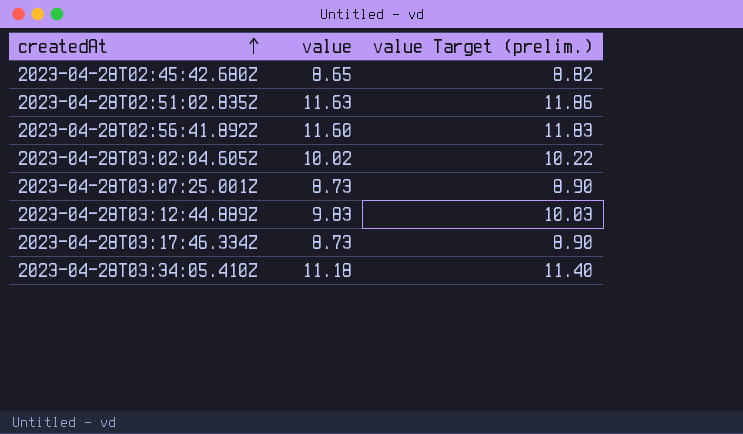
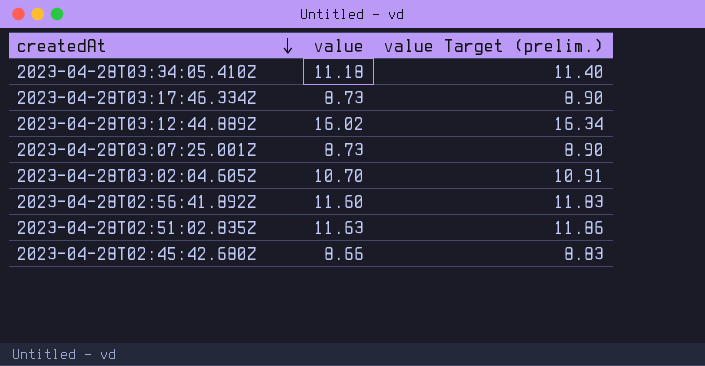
row order: createdAt ascending -> createdAt descending
2023-04-28T03:12:44.889Z | value: 9.83 -> 16.02
2023-04-28T03:12:44.889Z | value Target (prelim.): 10.03 -> 16.34
2023-04-28T03:02:04.605Z | value: 10.02 -> 10.70
2023-04-28T03:02:04.605Z | value Target (prelim.): 10.22 -> 10.91
2023-04-28T02:45:42.680Z | value: 8.65 -> 8.66
2023-04-28T02:45:42.680Z | value Target (prelim.): 8.82 -> 8.83

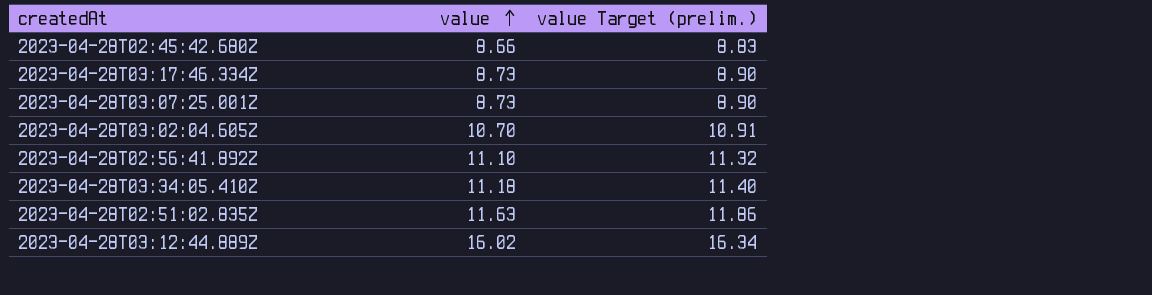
row order: createdAt descending -> value ascending
2023-04-28T02:56:41.892Z | value: 11.60 -> 11.10
2023-04-28T02:56:41.892Z | value Target (prelim.): 11.83 -> 11.32

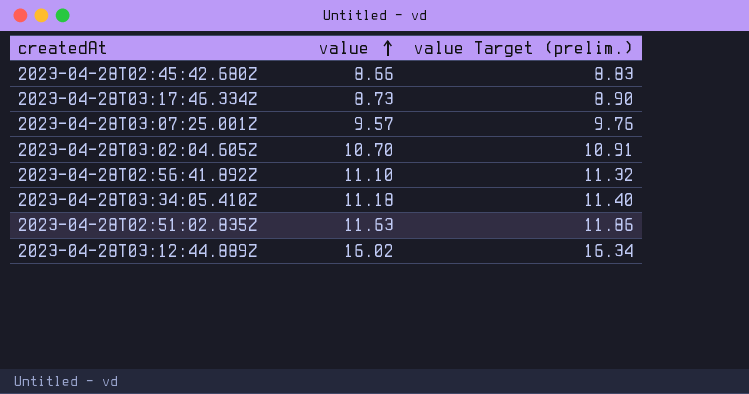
2023-04-28T03:07:25.001Z | value: 8.73 -> 9.57
2023-04-28T03:07:25.001Z | value Target (prelim.): 8.90 -> 9.76

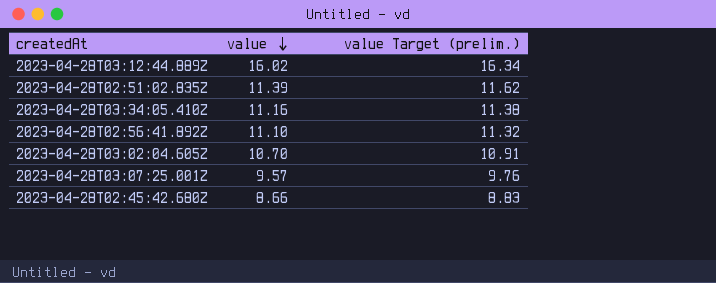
row order: value ascending -> value descending
row 2023-04-28T03:17:46.334Z: 8.73 | 8.90 -> none
2023-04-28T02:51:02.835Z | value: 11.63 -> 11.39
2023-04-28T02:51:02.835Z | value Target (prelim.): 11.86 -> 11.62
2023-04-28T03:34:05.410Z | value: 11.18 -> 11.16
2023-04-28T03:34:05.410Z | value Target (prelim.): 11.40 -> 11.38

